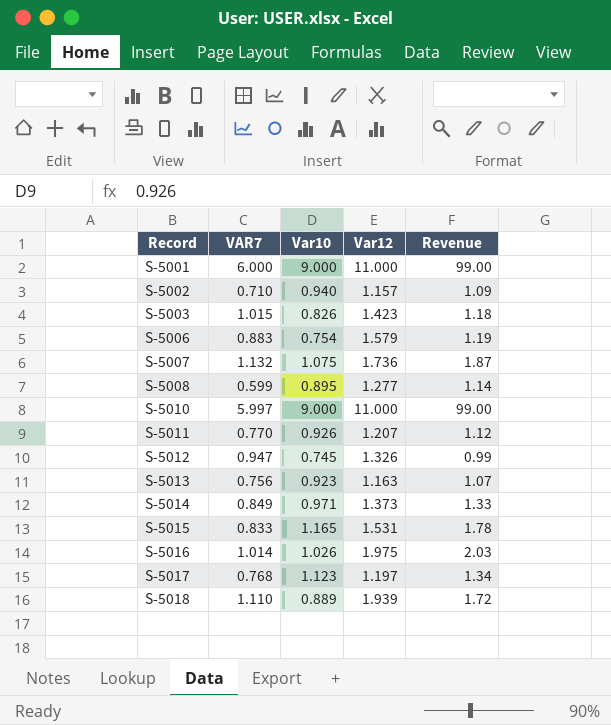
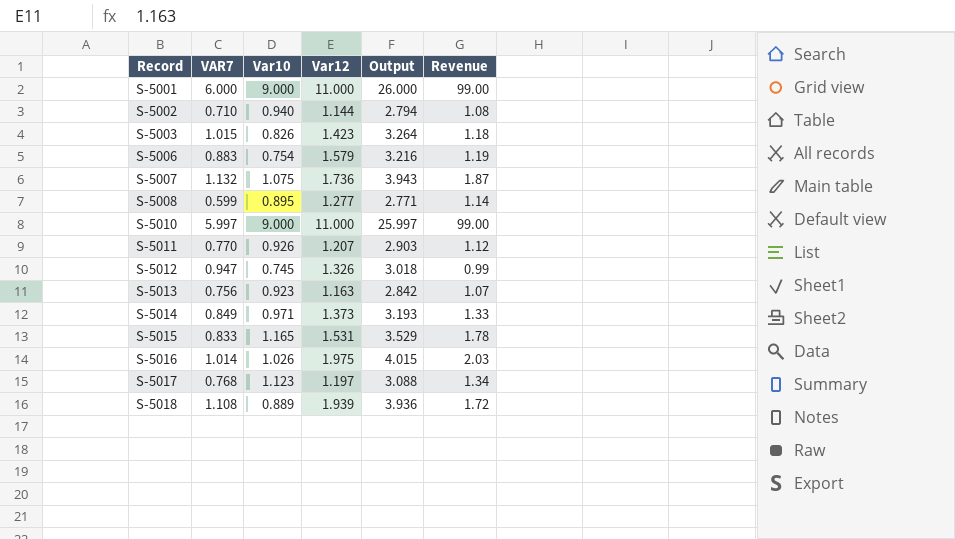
column Output | formula: none -> [VAR7] + [Var10] + [Var12]
S-5002 | Var12: 1.157 -> 1.144
S-5002 | Revenue: 1.09 -> 1.08
S-5018 | VAR7: 1.110 -> 1.108

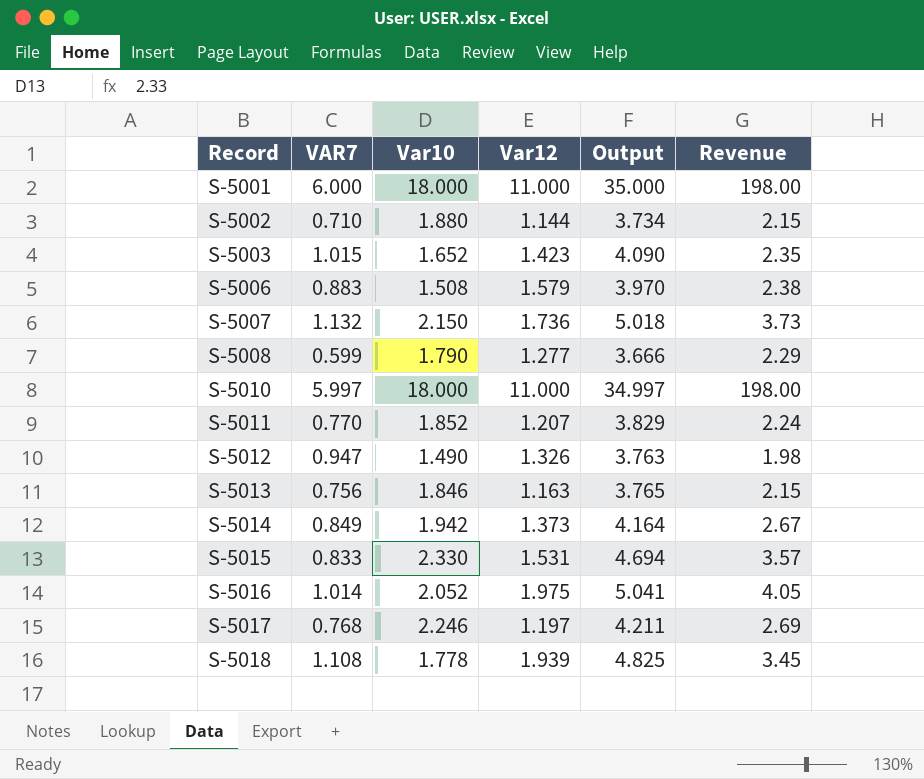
S-5001 | Var10: 9.000 -> 18.000
S-5001 | Output: 26.000 -> 35.000
S-5001 | Revenue: 99.00 -> 198.00
S-5002 | Var10: 0.940 -> 1.880
S-5002 | Output: 2.794 -> 3.734
S-5002 | Revenue: 1.08 -> 2.15
S-5003 | Var10: 0.826 -> 1.652
S-5003 | Output: 3.264 -> 4.090
S-5003 | Revenue: 1.18 -> 2.35
S-5006 | Var10: 0.754 -> 1.508
S-5006 | Output: 3.216 -> 3.970
S-5006 | Revenue: 1.19 -> 2.38
S-5007 | Var10: 1.075 -> 2.150
S-5007 | Output: 3.943 -> 5.018
S-5007 | Revenue: 1.87 -> 3.73
S-5008 | Var10: 0.895 -> 1.790
S-5008 | Output: 2.771 -> 3.666
S-5008 | Revenue: 1.14 -> 2.29
S-5010 | Var10: 9.000 -> 18.000
S-5010 | Output: 25.997 -> 34.997
S-5010 | Revenue: 99.00 -> 198.00
S-5011 | Var10: 0.926 -> 1.852
S-5011 | Output: 2.903 -> 3.829
S-5011 | Revenue: 1.12 -> 2.24
S-5012 | Var10: 0.745 -> 1.490
S-5012 | Output: 3.018 -> 3.763
S-5012 | Revenue: 0.99 -> 1.98
S-5013 | Var10: 0.923 -> 1.846
S-5013 | Output: 2.842 -> 3.765
S-5013 | Revenue: 1.07 -> 2.15
S-5014 | Var10: 0.971 -> 1.942
S-5014 | Output: 3.193 -> 4.164
S-5014 | Revenue: 1.33 -> 2.67
S-5015 | Var10: 1.165 -> 2.330
S-5015 | Output: 3.529 -> 4.694
S-5015 | Revenue: 1.78 -> 3.57
S-5016 | Var10: 1.026 -> 2.052
S-5016 | Output: 4.015 -> 5.041
S-5016 | Revenue: 2.03 -> 4.05
S-5017 | Var10: 1.123 -> 2.246
S-5017 | Output: 3.088 -> 4.211
S-5017 | Revenue: 1.34 -> 2.69
S-5018 | Var10: 0.889 -> 1.778
S-5018 | Output: 3.936 -> 4.825
S-5018 | Revenue: 1.72 -> 3.45

